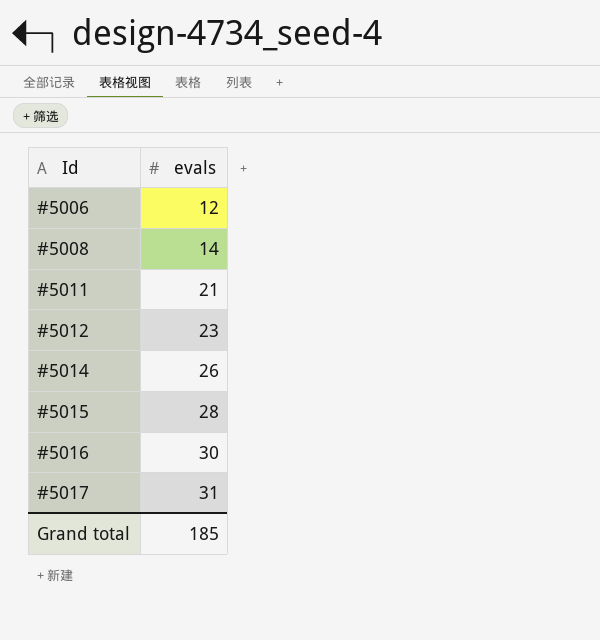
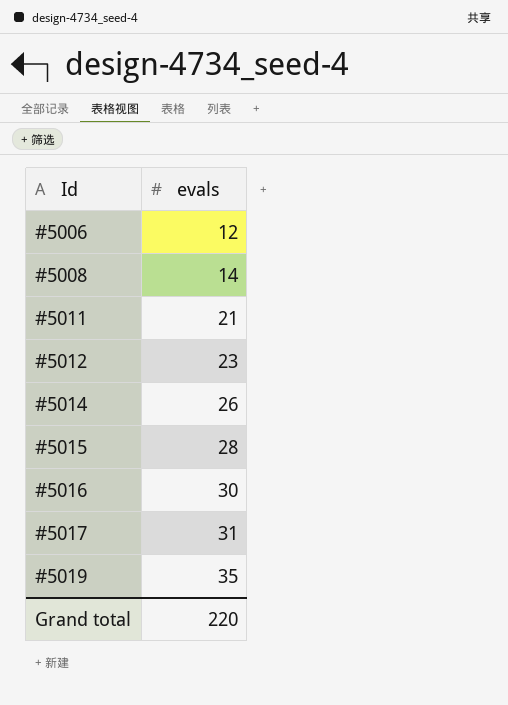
row #5019: none -> 35
Grand total | evals: 185 -> 220

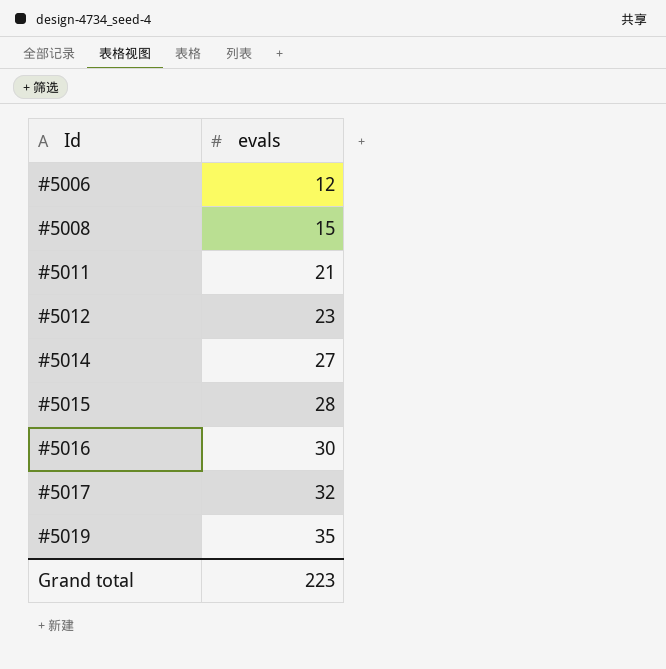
#5008 | evals: 14 -> 15
#5014 | evals: 26 -> 27
#5017 | evals: 31 -> 32
Grand total | evals: 220 -> 223

